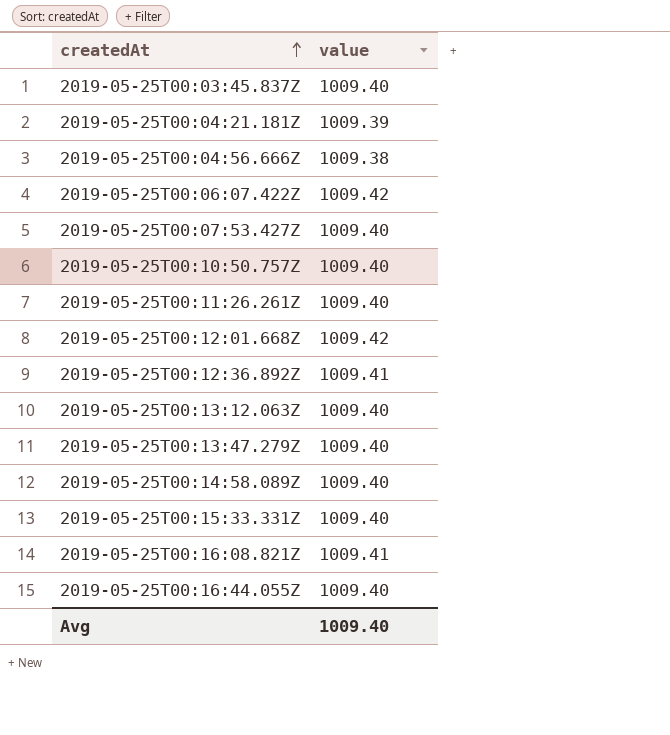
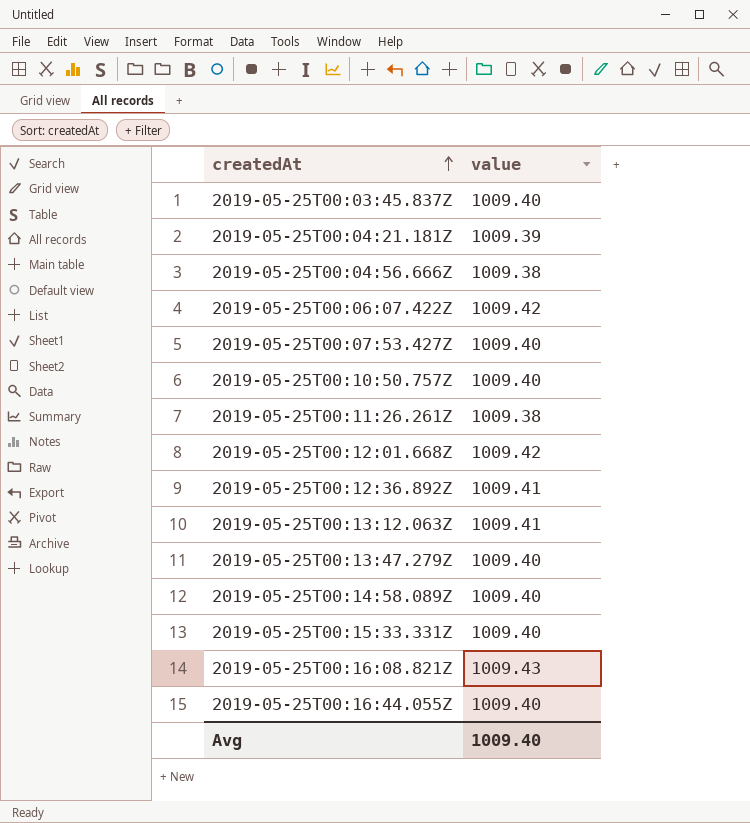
2019-05-25T00:11:26.261Z | value: 1009.40 -> 1009.38
2019-05-25T00:13:12.063Z | value: 1009.40 -> 1009.41
2019-05-25T00:16:08.821Z | value: 1009.41 -> 1009.43

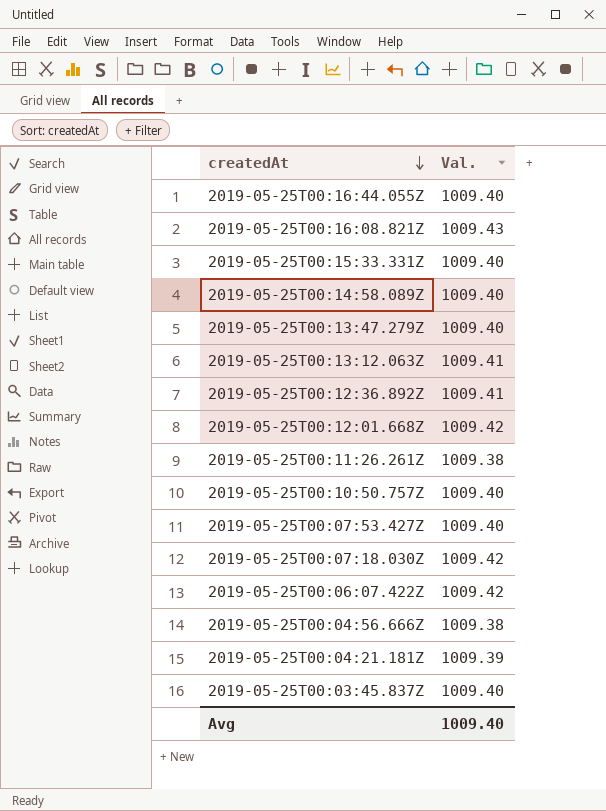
row order: createdAt ascending -> createdAt descending
column name: value -> Val.
row 2019-05-25T00:07:18.030Z: none -> 1009.42

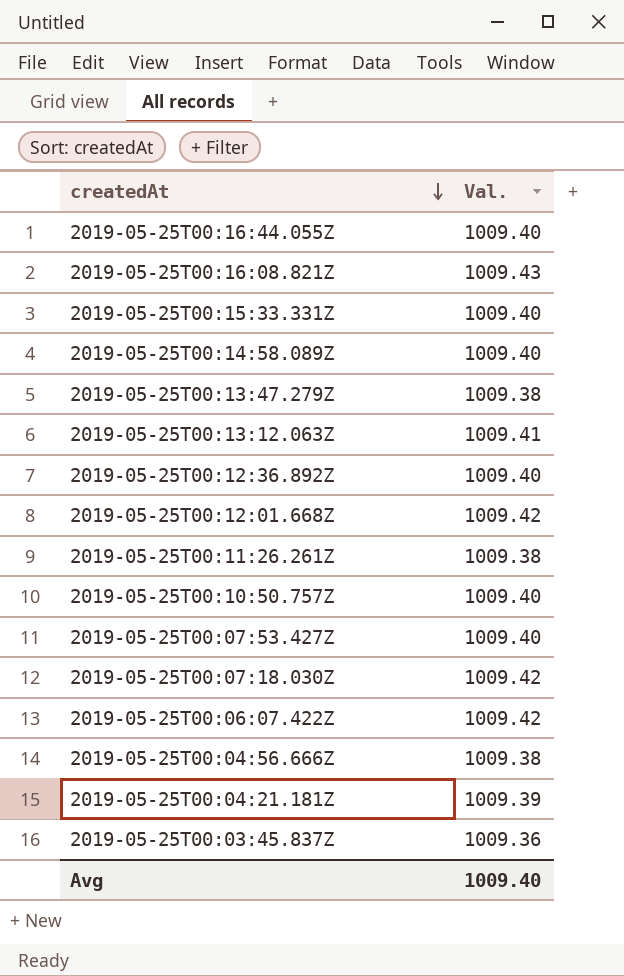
2019-05-25T00:13:47.279Z | Val.: 1009.40 -> 1009.38
2019-05-25T00:12:36.892Z | Val.: 1009.41 -> 1009.40
2019-05-25T00:03:45.837Z | Val.: 1009.40 -> 1009.36

